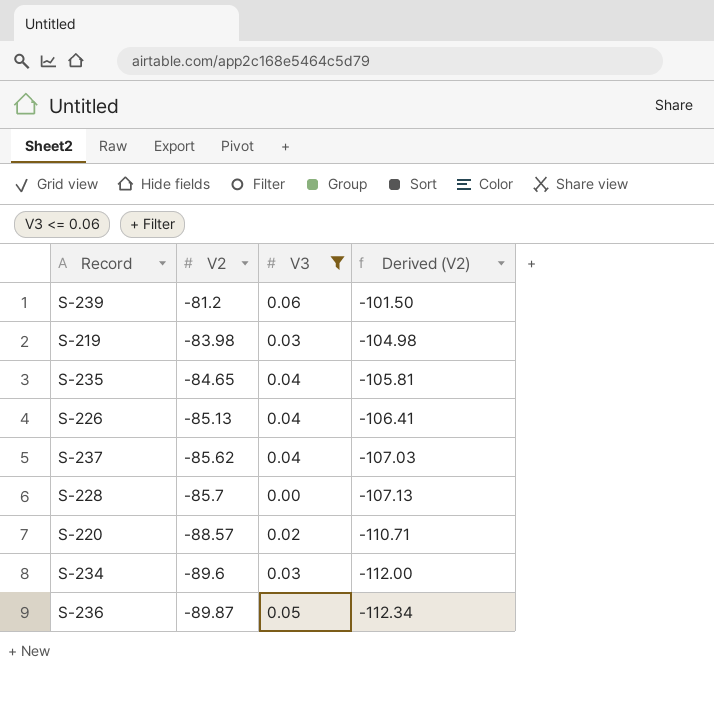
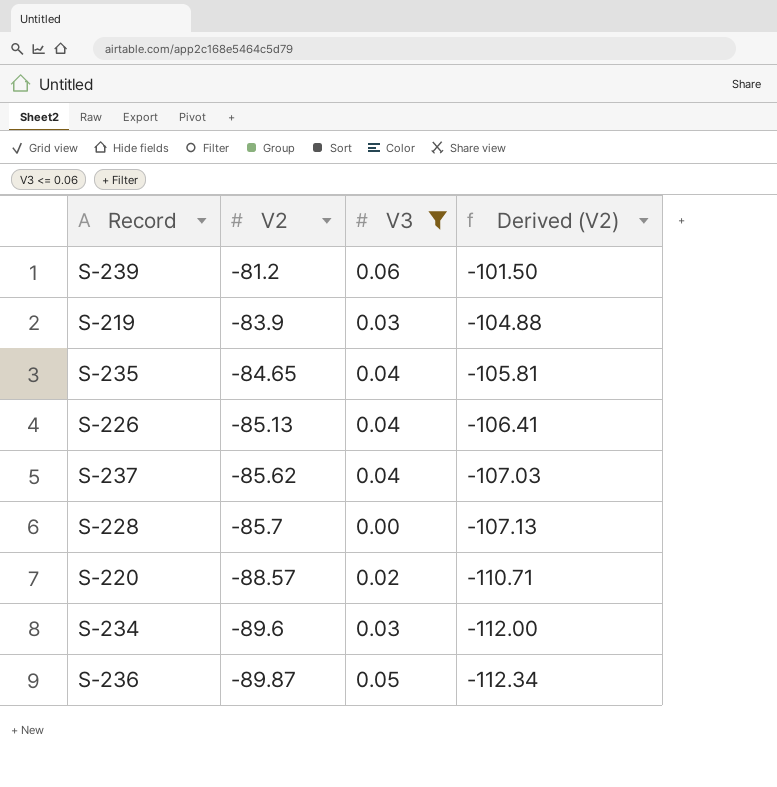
S-219 | V2: -83.98 -> -83.9
S-219 | Derived (V2): -104.98 -> -104.88

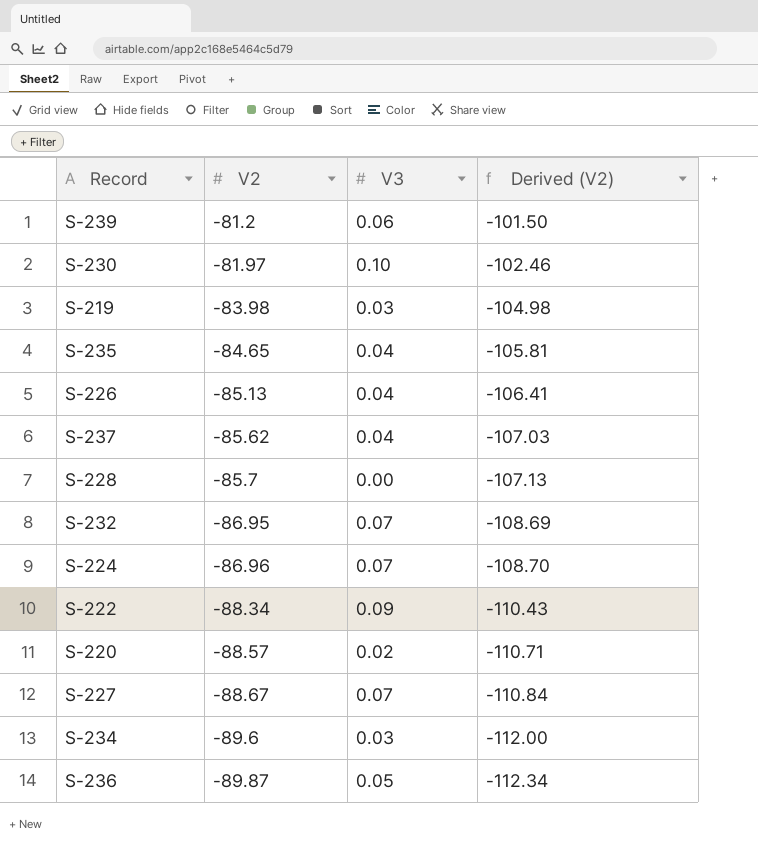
filter: V3 <= 0.06 -> none
S-219 | V2: -83.9 -> -83.98
S-219 | Derived (V2): -104.88 -> -104.98

